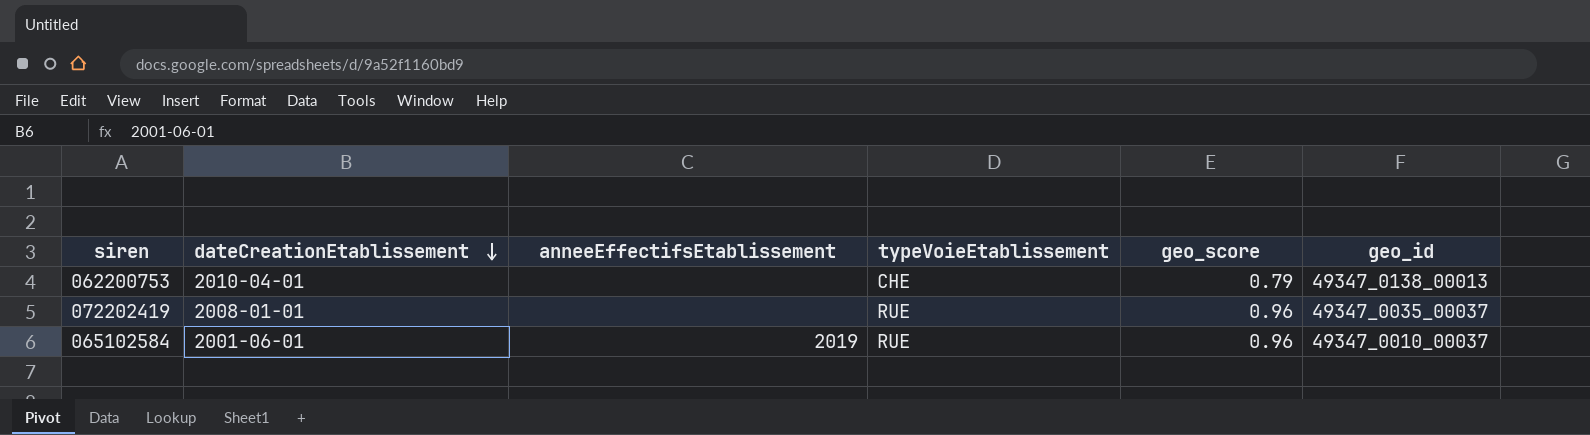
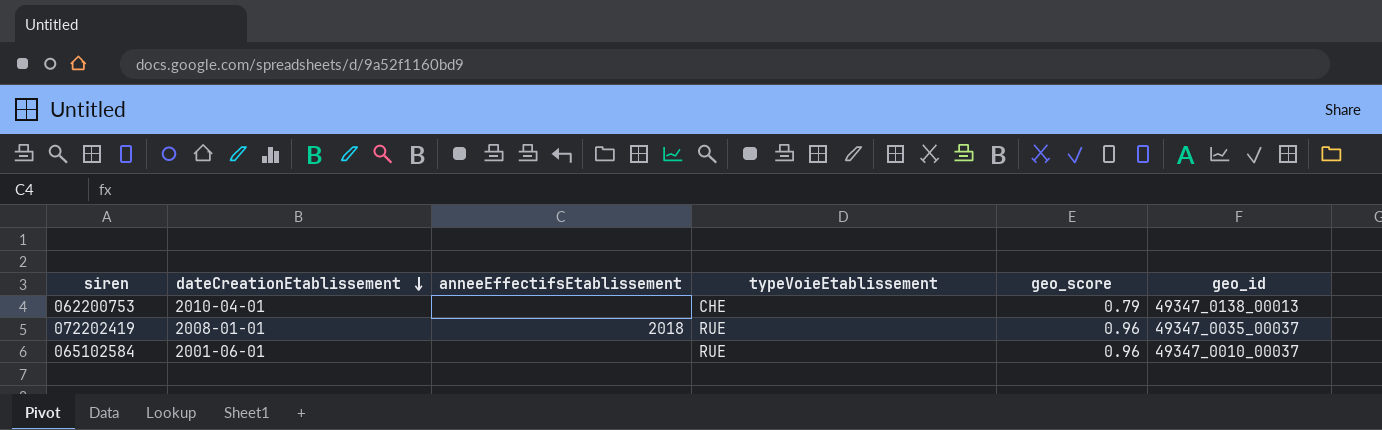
072202419 | anneeEffectifsEtablissement: none -> 2018
065102584 | anneeEffectifsEtablissement: 2019 -> none

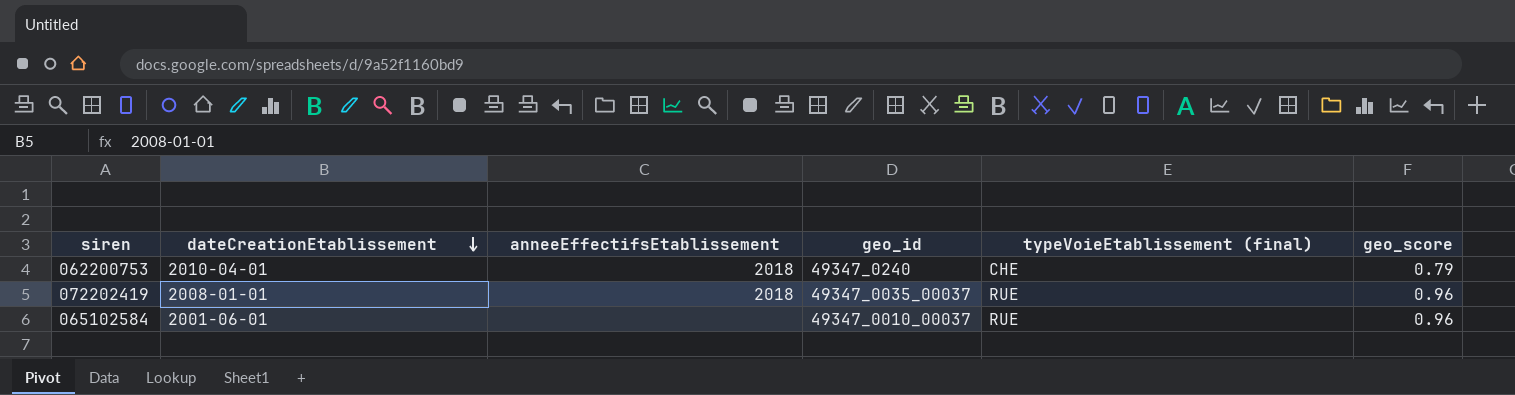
column geo_id | position: 6 -> 4
column name: typeVoieEtablissement -> typeVoieEtablissement (final)
062200753 | anneeEffectifsEtablissement: none -> 2018
062200753 | geo_id: 49347_0138_00013 -> 49347_0240

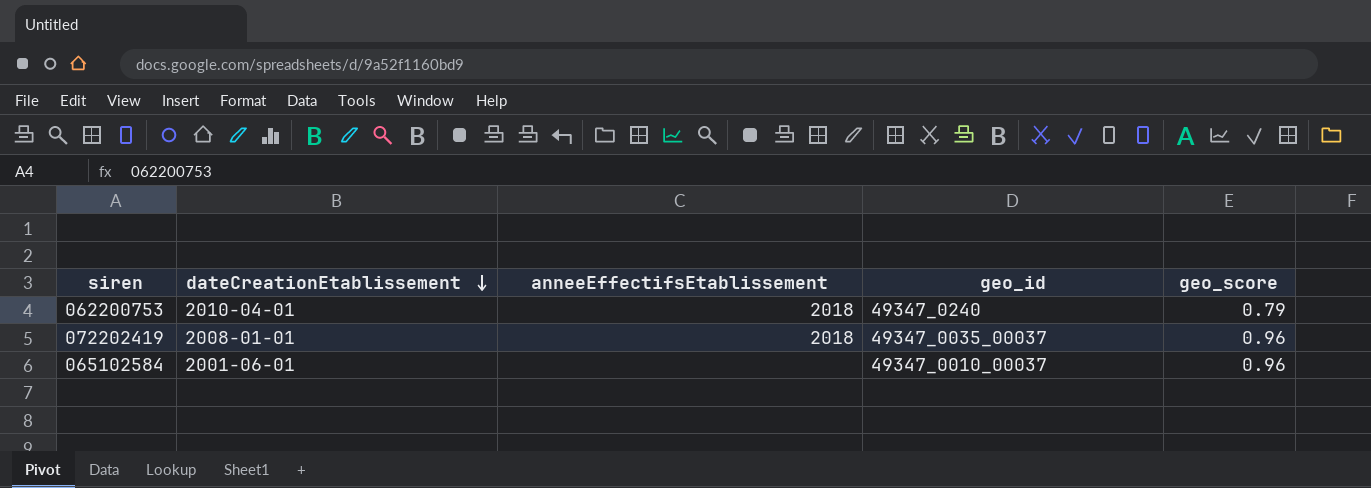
column typeVoieEtablissement (final) | position: 5 -> none

